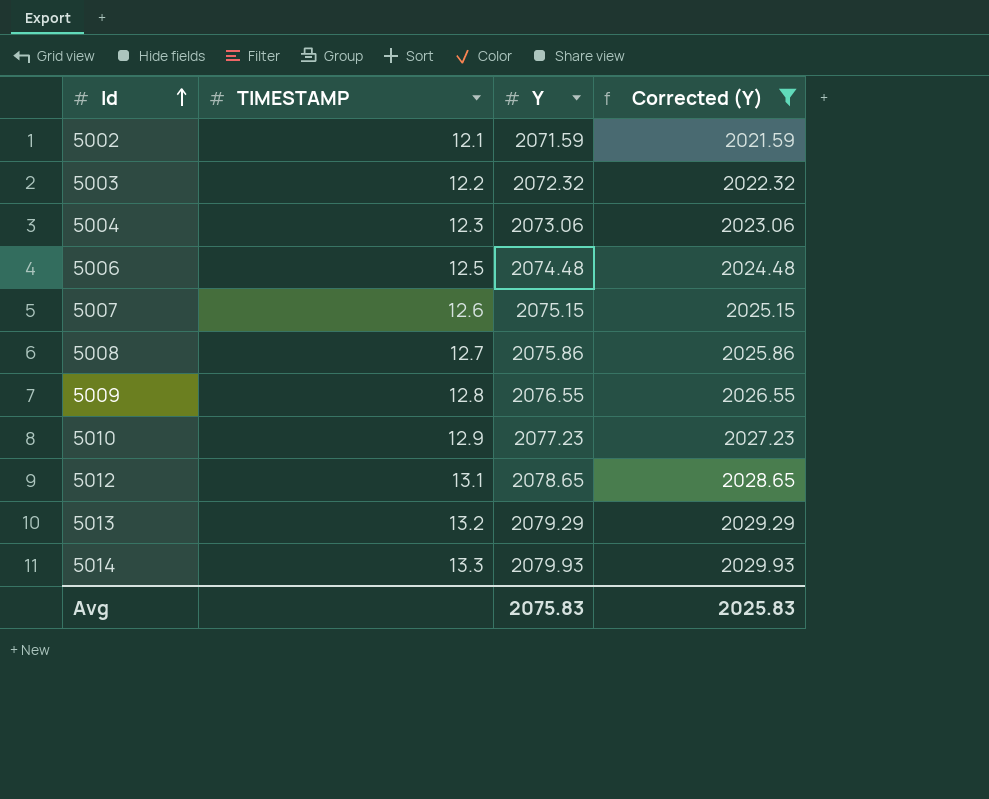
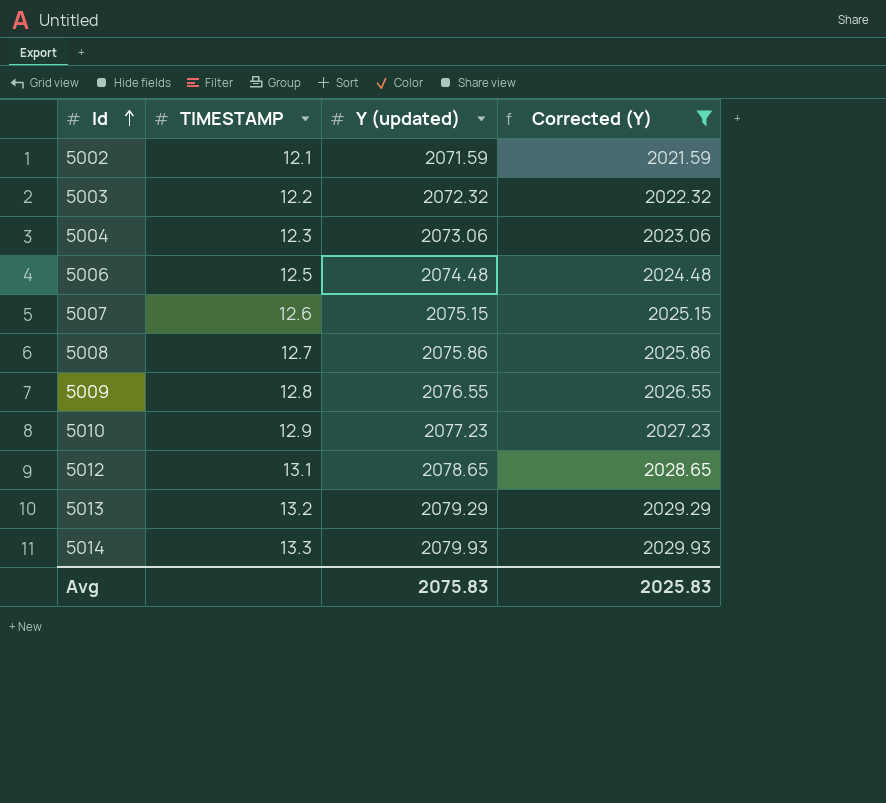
column name: Y -> Y (updated)

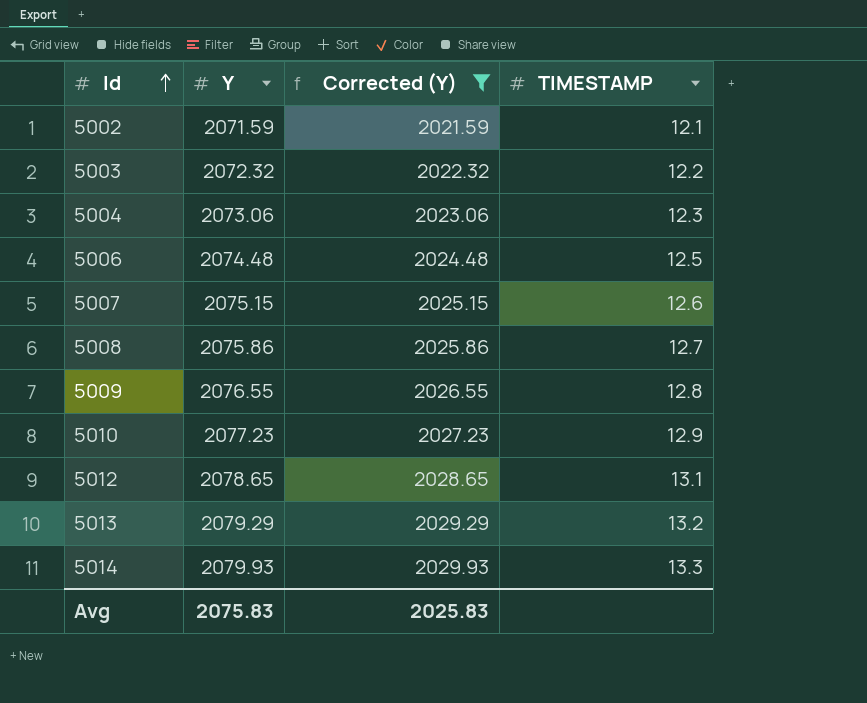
column name: Y (updated) -> Y
column TIMESTAMP | position: 2 -> 4

